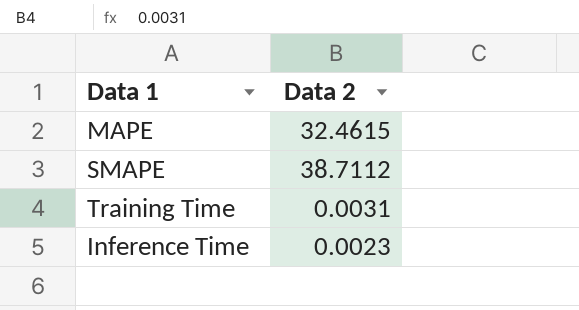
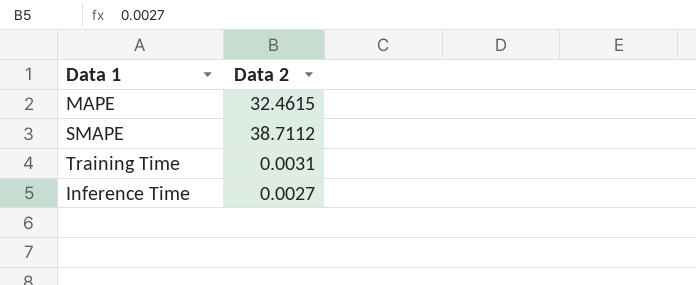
Inference Time | Data 2: 0.0023 -> 0.0027

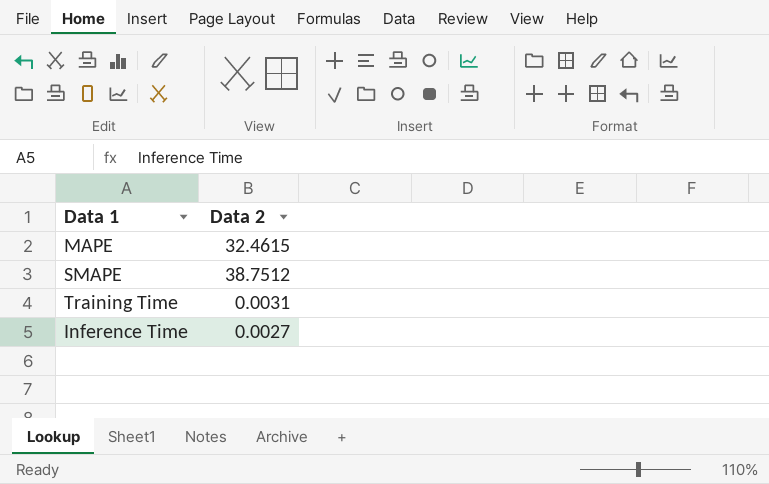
SMAPE | Data 2: 38.7112 -> 38.7512

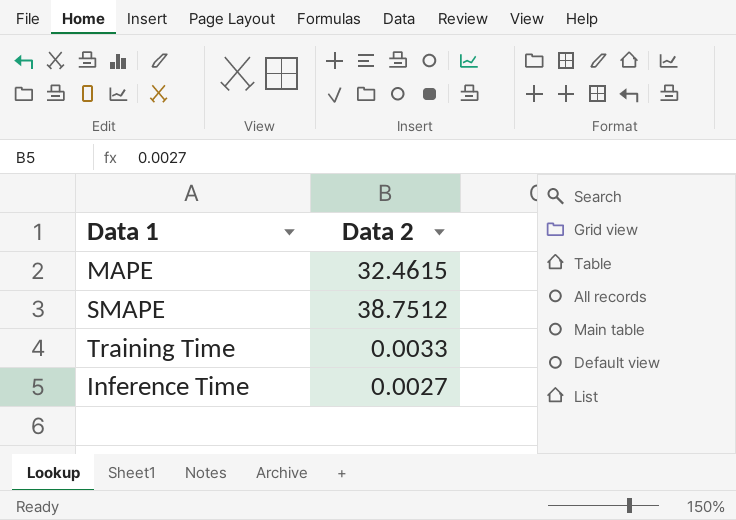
Training Time | Data 2: 0.0031 -> 0.0033

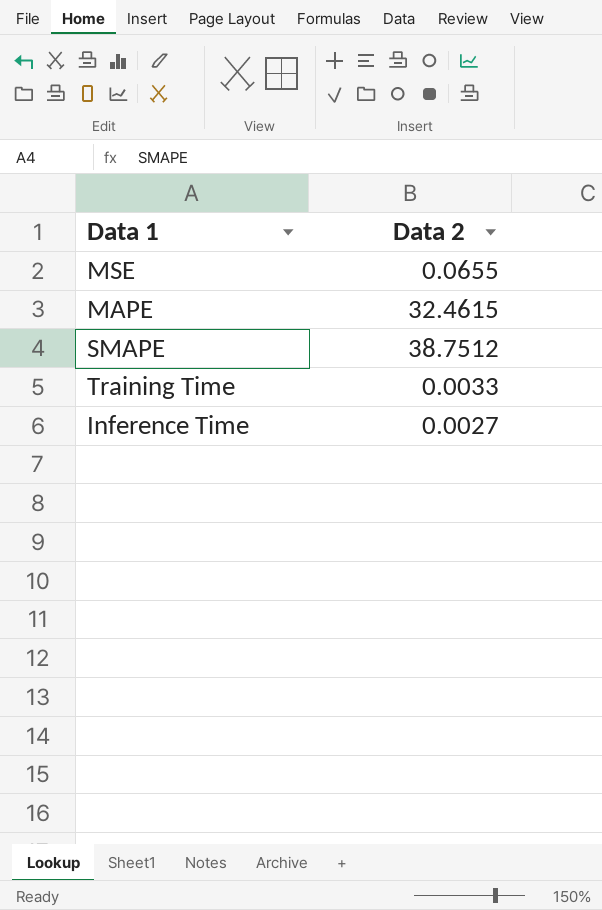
row MSE: none -> 0.0655

